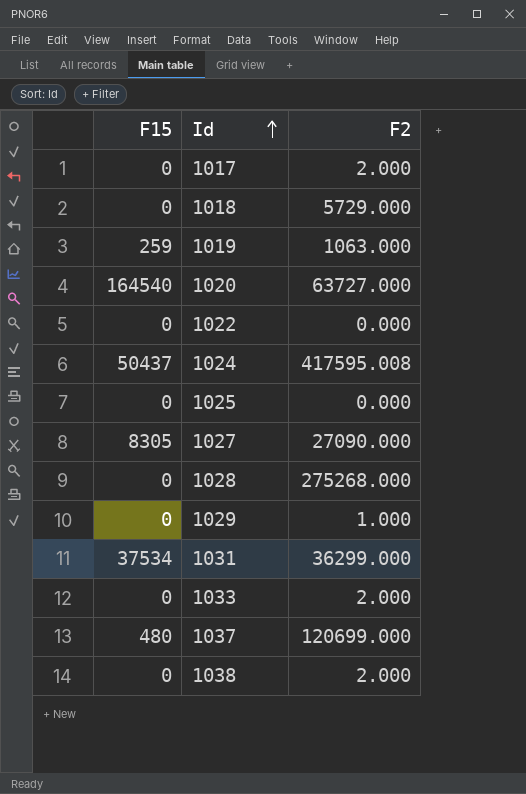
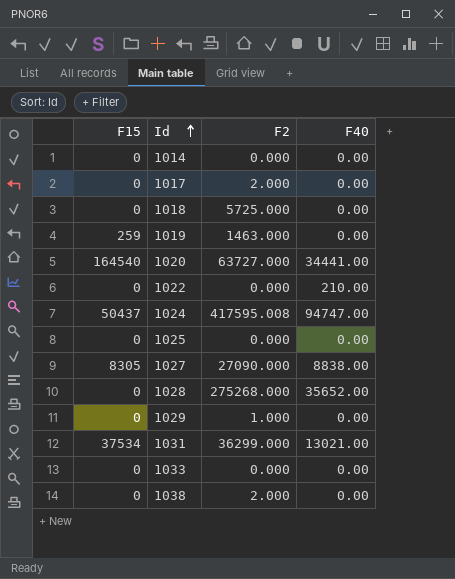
column F40 | position: none -> 4
row 1037: 480 | 120699.000 -> none
row 1014: none -> 0 | 0.000 | 0.00
1018 | F2: 5729.000 -> 5725.000
1019 | F2: 1063.000 -> 1463.000
1033 | F2: 2.000 -> 0.000

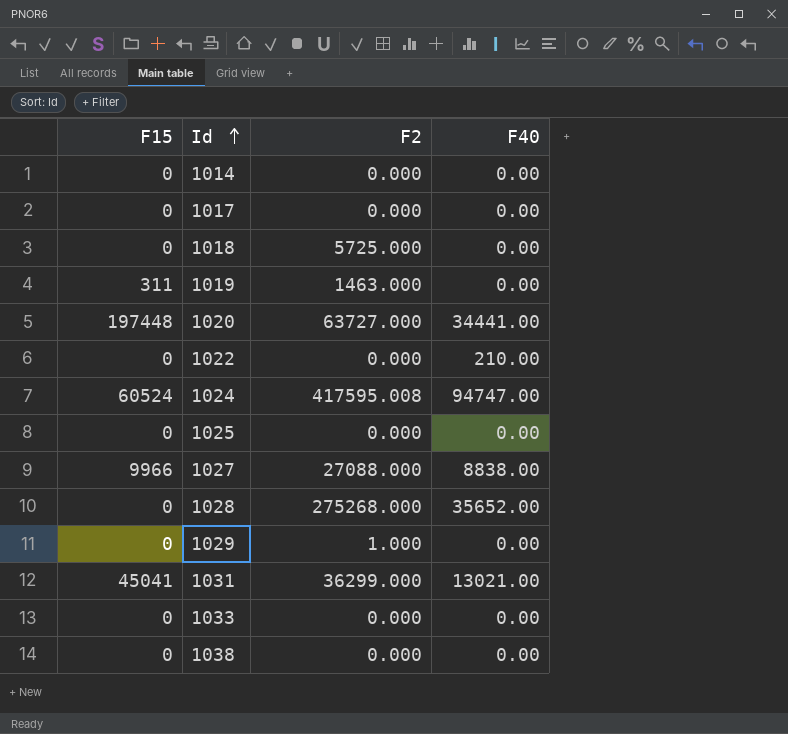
1017 | F2: 2.000 -> 0.000
1019 | F15: 259 -> 311
1020 | F15: 164540 -> 197448
1024 | F15: 50437 -> 60524
1027 | F15: 8305 -> 9966
1027 | F2: 27090.000 -> 27088.000
1031 | F15: 37534 -> 45041
1038 | F2: 2.000 -> 0.000

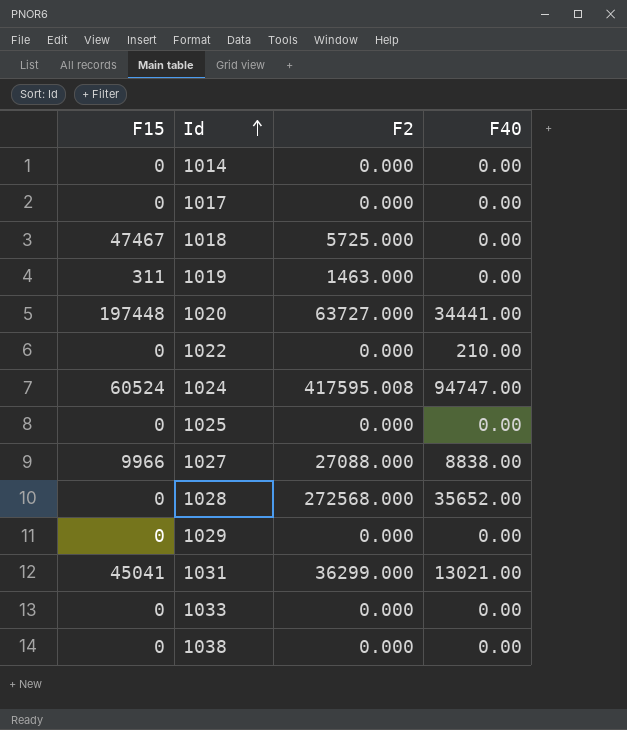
1018 | F15: 0 -> 47467
1028 | F2: 275268.000 -> 272568.000
1029 | F2: 1.000 -> 0.000

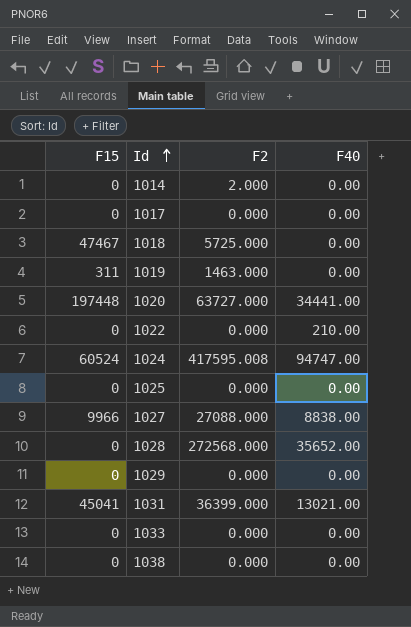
1014 | F2: 0.000 -> 2.000
1031 | F2: 36299.000 -> 36399.000

